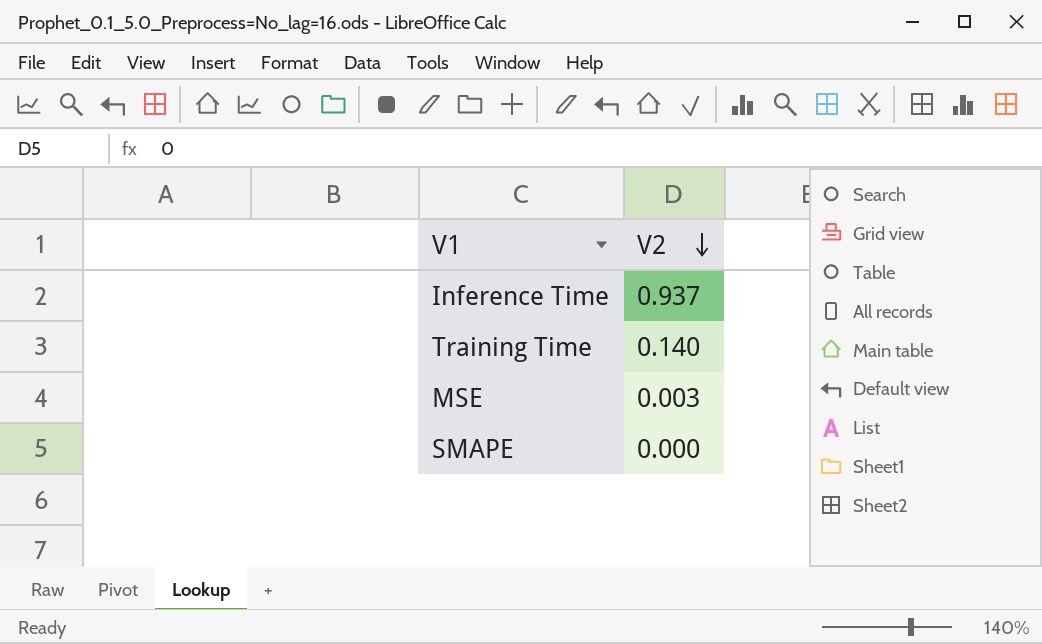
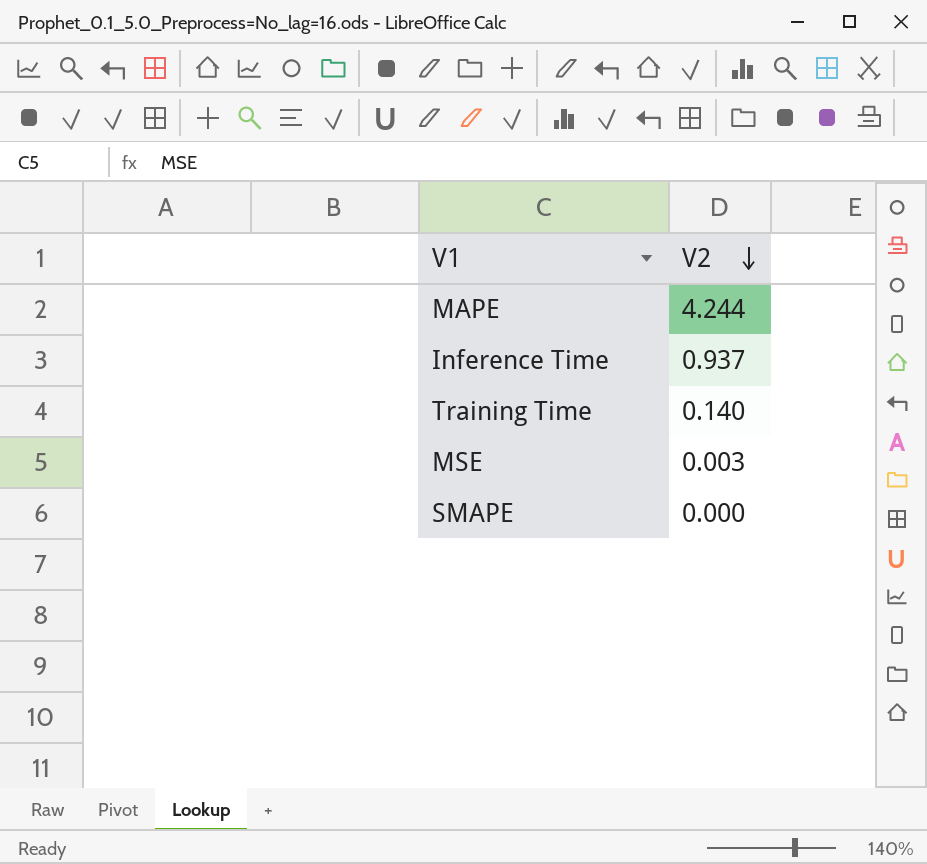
row MAPE: none -> 4.244

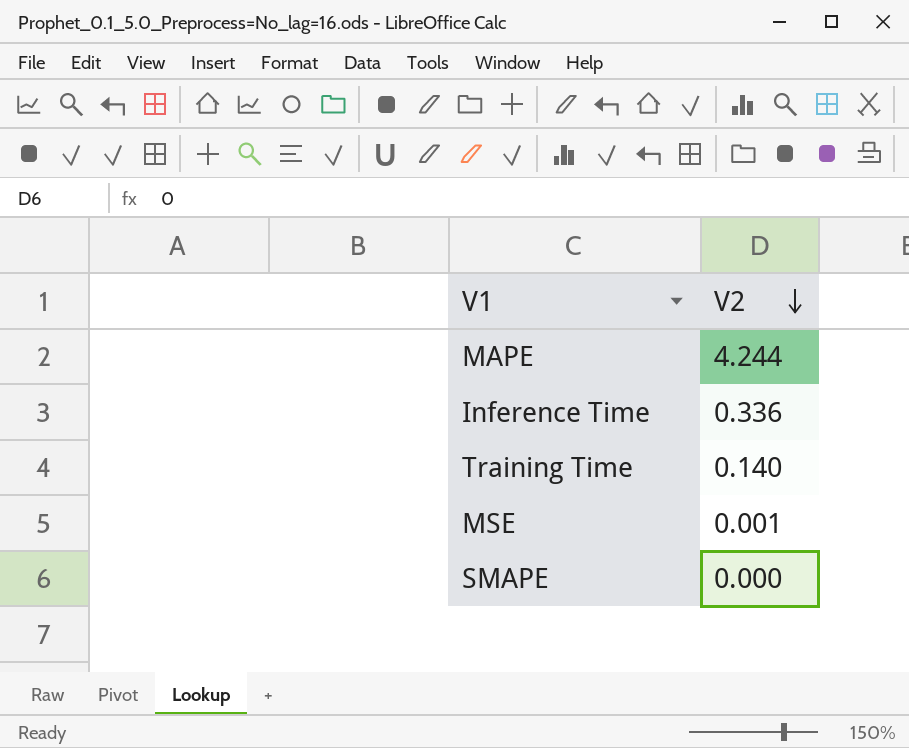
Inference Time | V2: 0.937 -> 0.336
MSE | V2: 0.003 -> 0.001

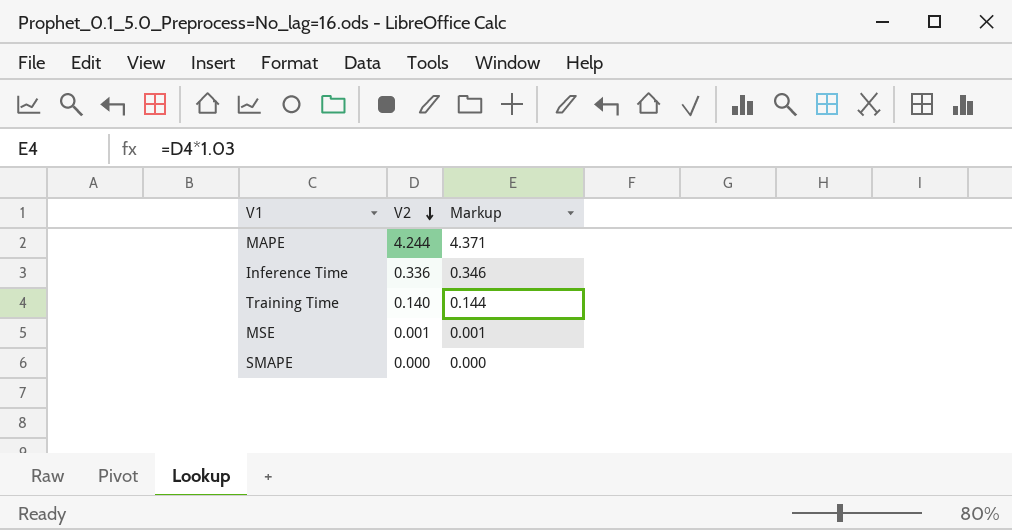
column Markup | formula: none -> [V2] * 1.03

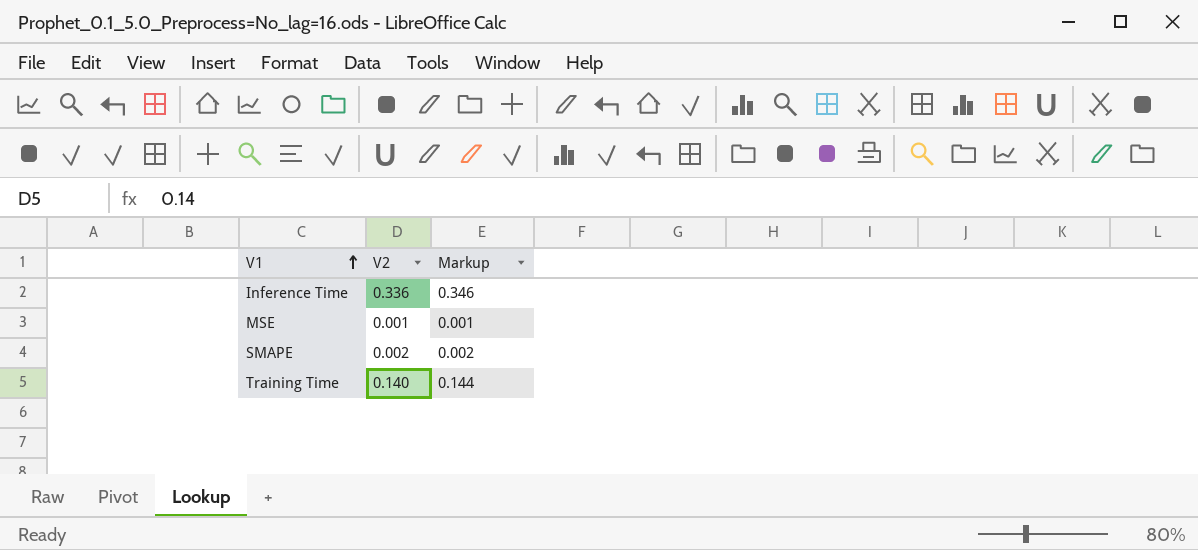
row order: V2 descending -> V1 ascending
row MAPE: 4.244 | 4.371 -> none
SMAPE | V2: 0.000 -> 0.002
SMAPE | Markup: 0.000 -> 0.002

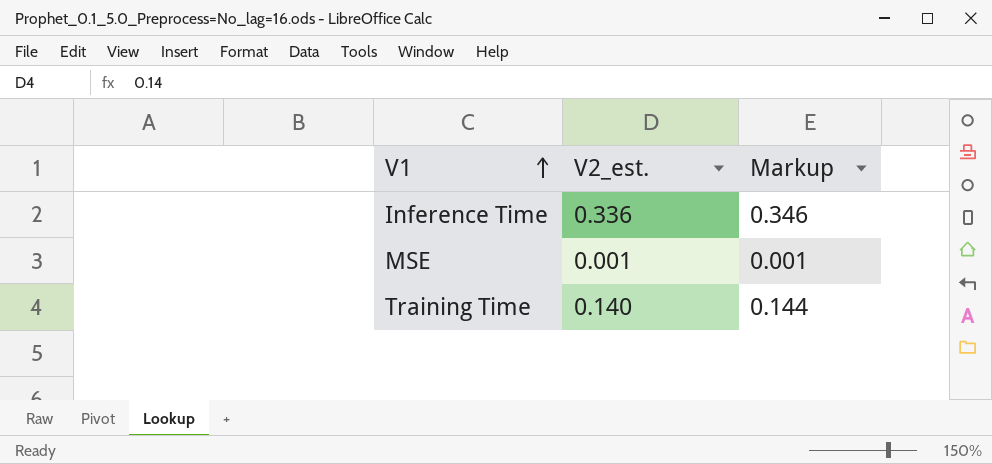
column name: V2 -> V2_est.
row SMAPE: 0.002 | 0.002 -> none

